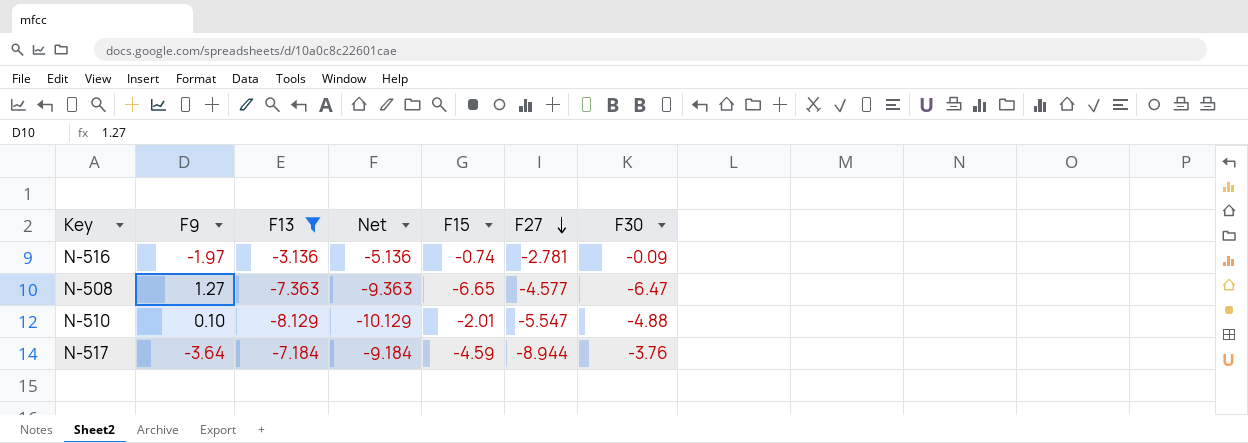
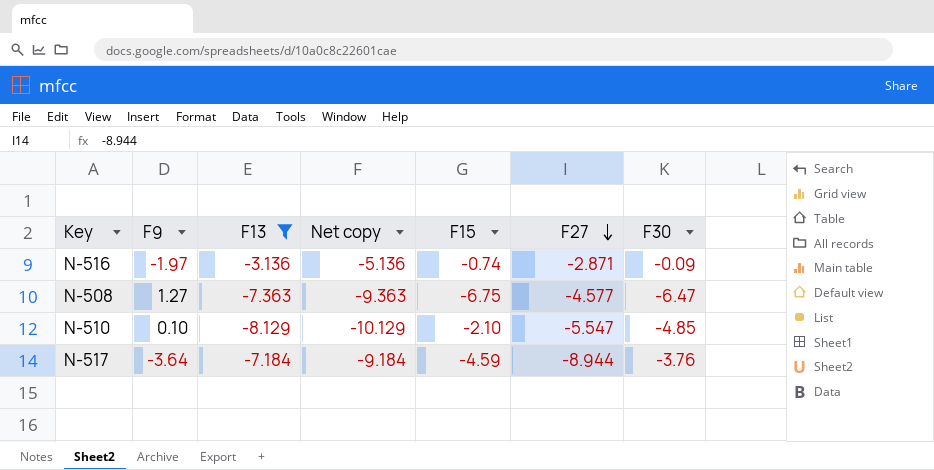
column name: Net -> Net copy
N-516 | F27: -2.781 -> -2.871
N-508 | F15: -6.65 -> -6.75
N-510 | F15: -2.01 -> -2.10
N-510 | F30: -4.88 -> -4.85

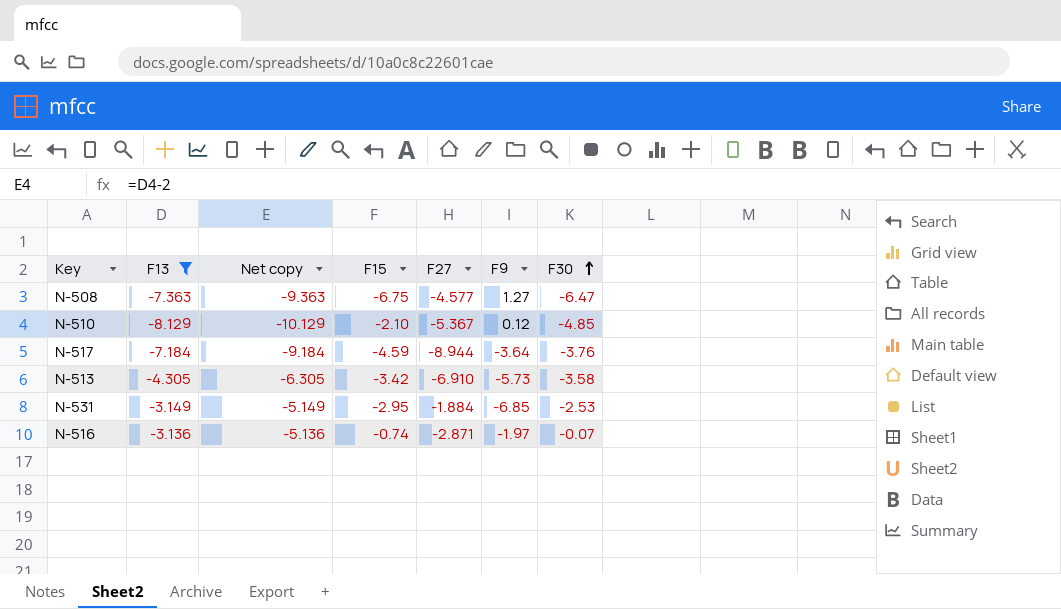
row order: F27 descending -> F30 ascending
column F9 | position: 2 -> 6
N-510 | F27: -5.547 -> -5.367
N-510 | F9: 0.10 -> 0.12
row N-513: none -> -4.305 | -6.305 | -3.42 | -6.910 | -5.73 | -3.58
row N-531: none -> -3.149 | -5.149 | -2.95 | -1.884 | -6.85 | -2.53
N-516 | F30: -0.09 -> -0.07

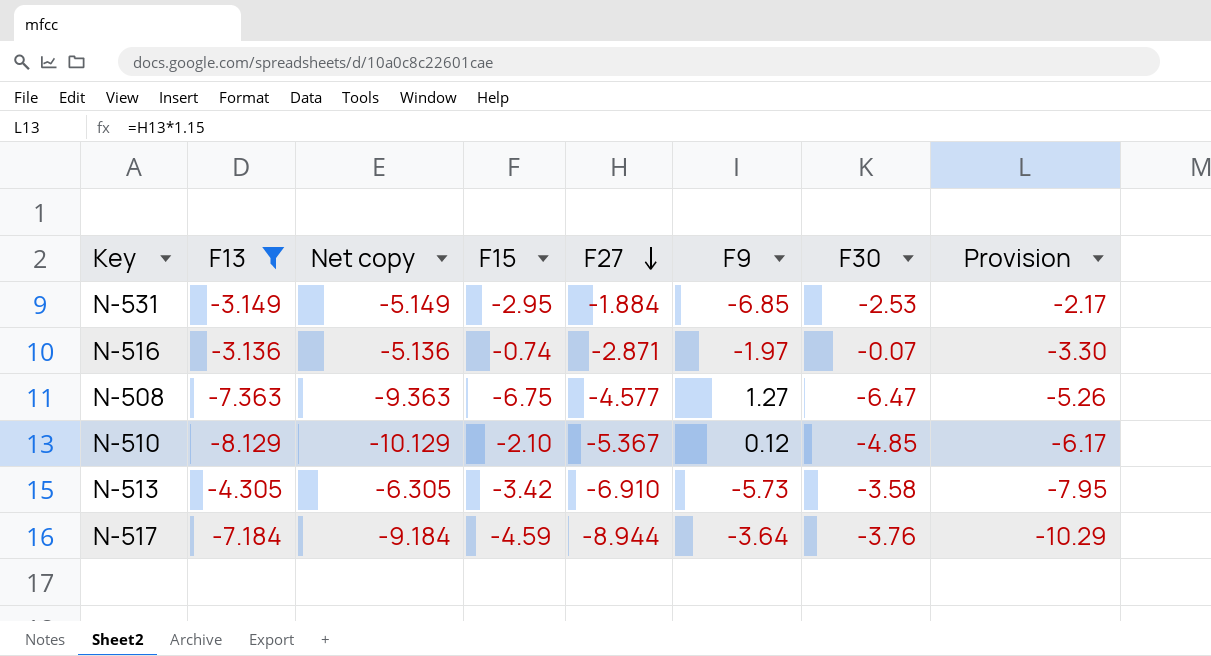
row order: F30 ascending -> F27 descending
column Provision | formula: none -> [F27] * 1.15

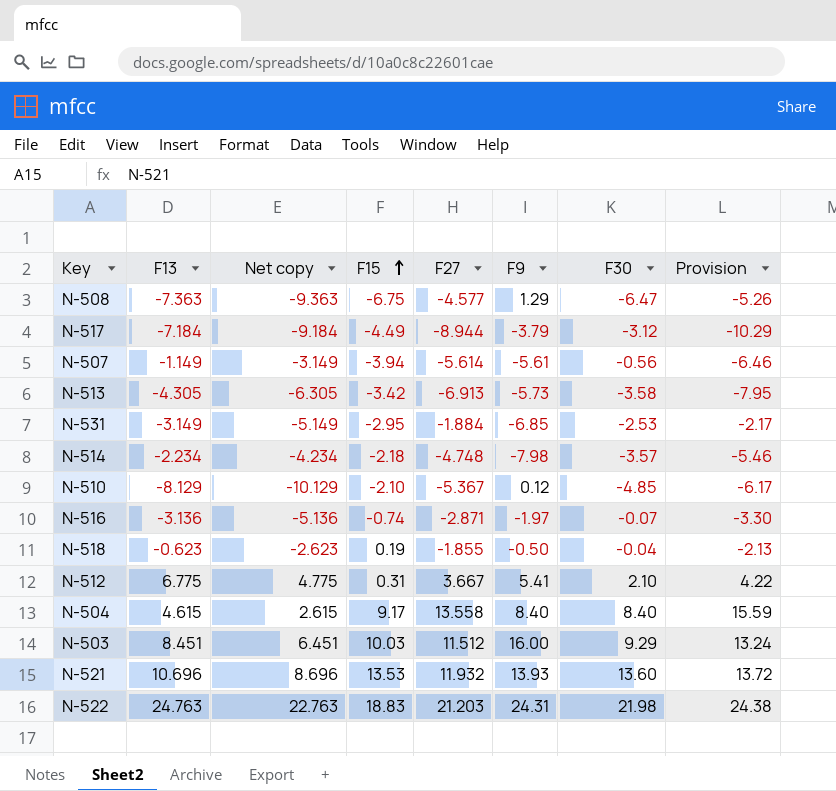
filter: F13 <= -3.136 -> none
row order: F27 descending -> F15 ascending
N-508 | F9: 1.27 -> 1.29
N-517 | F15: -4.59 -> -4.49
N-517 | F9: -3.64 -> -3.79
N-517 | F30: -3.76 -> -3.12
N-513 | F27: -6.910 -> -6.913

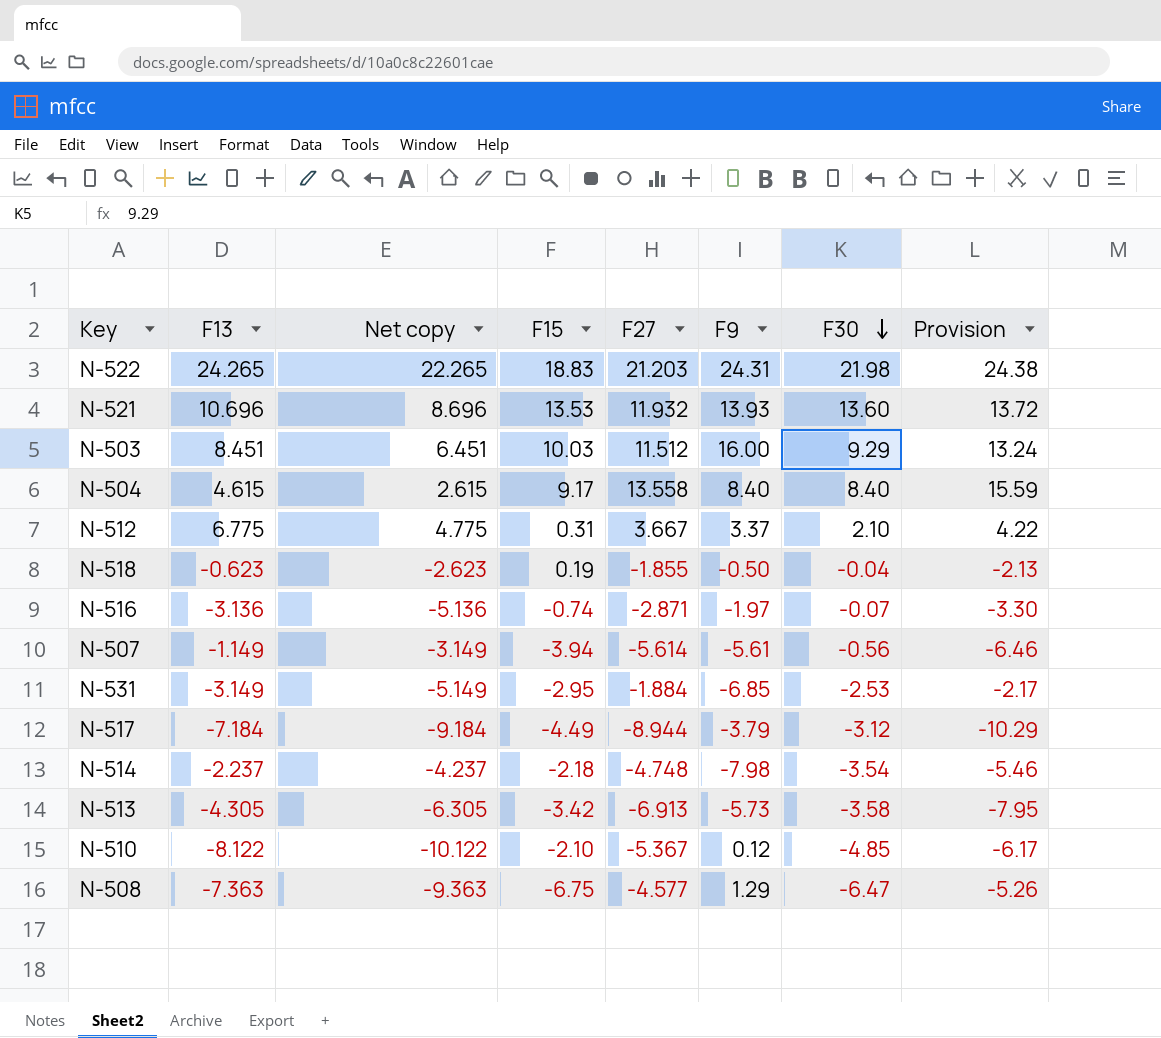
row order: F15 ascending -> F30 descending
N-522 | F13: 24.763 -> 24.265
N-522 | Net copy: 22.763 -> 22.265
N-512 | F9: 5.41 -> 3.37
N-514 | F13: -2.234 -> -2.237
N-514 | Net copy: -4.234 -> -4.237
N-514 | F30: -3.57 -> -3.54
N-510 | F13: -8.129 -> -8.122
N-510 | Net copy: -10.129 -> -10.122

